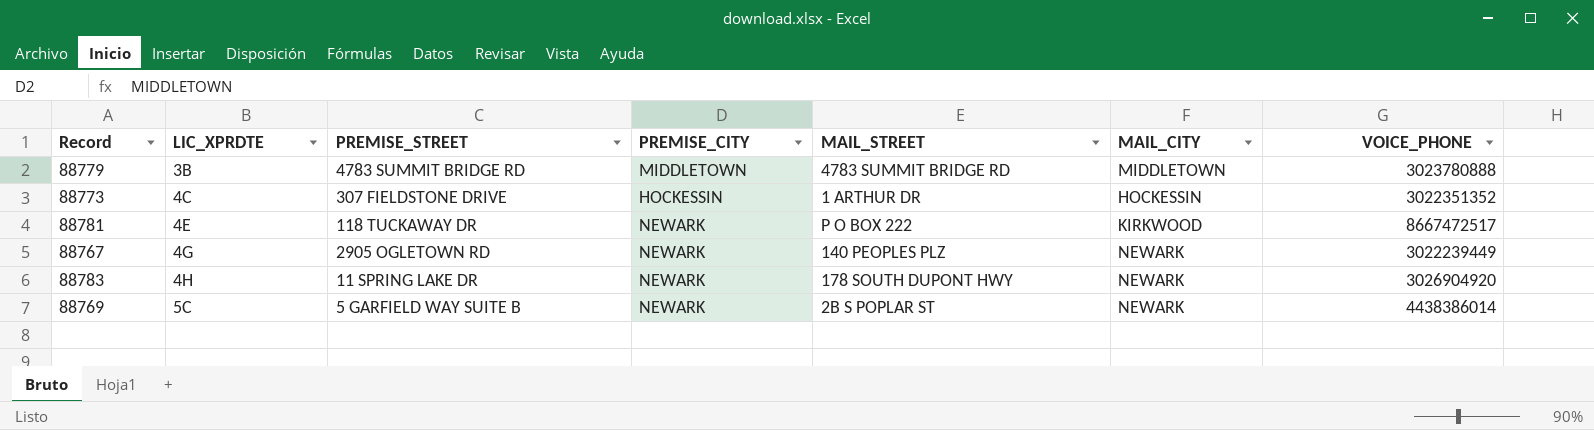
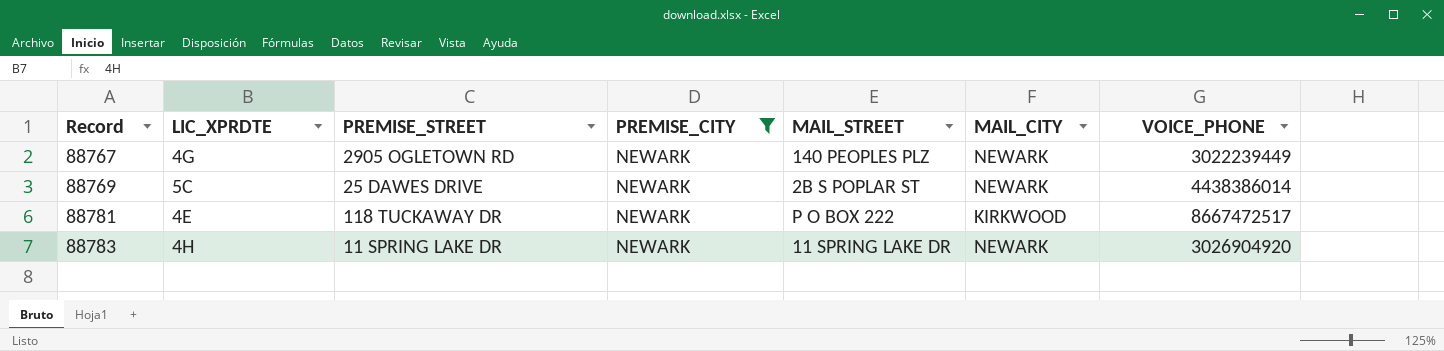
filter: none -> PREMISE_CITY = NEWARK
row order: LIC_XPRDTE ascending -> Record ascending
88769 | PREMISE_STREET: 5 GARFIELD WAY SUITE B -> 25 DAWES DRIVE
88783 | MAIL_STREET: 178 SOUTH DUPONT HWY -> 11 SPRING LAKE DR

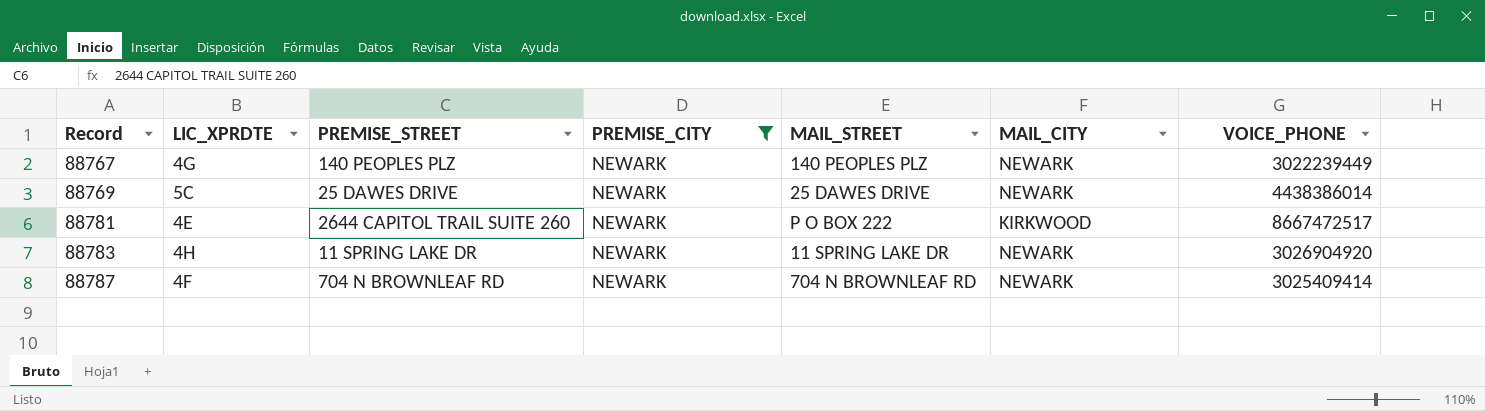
88767 | PREMISE_STREET: 2905 OGLETOWN RD -> 140 PEOPLES PLZ
88769 | MAIL_STREET: 2B S POPLAR ST -> 25 DAWES DRIVE
88781 | PREMISE_STREET: 118 TUCKAWAY DR -> 2644 CAPITOL TRAIL SUITE 260
row 88787: none -> 4F | 704 N BROWNLEAF RD | NEWARK | 704 N BROWNLEAF RD | NEWARK | 3025409414

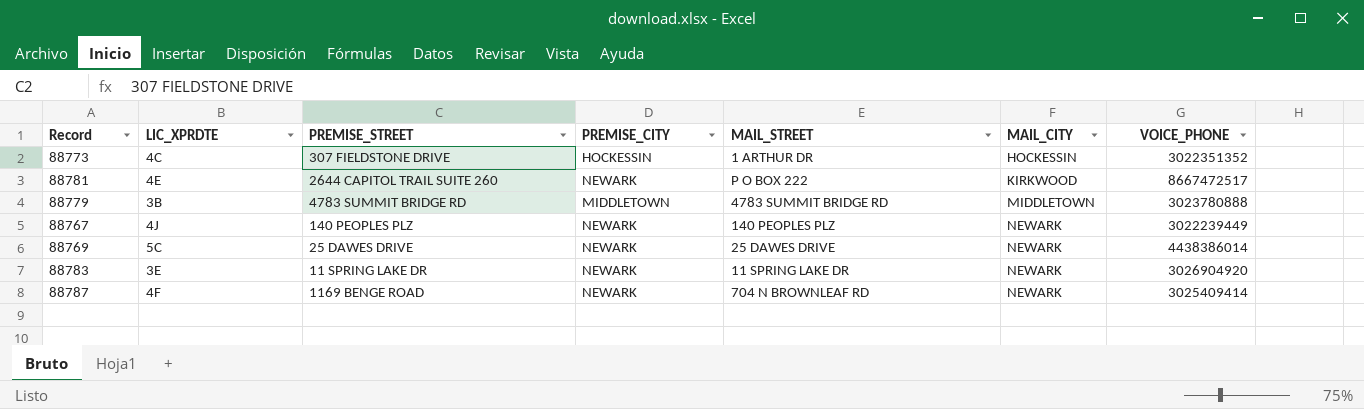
filter: PREMISE_CITY = NEWARK -> none
row order: Record ascending -> MAIL_CITY ascending
88767 | LIC_XPRDTE: 4G -> 4J
88783 | LIC_XPRDTE: 4H -> 3E
88787 | PREMISE_STREET: 704 N BROWNLEAF RD -> 1169 BENGE ROAD

